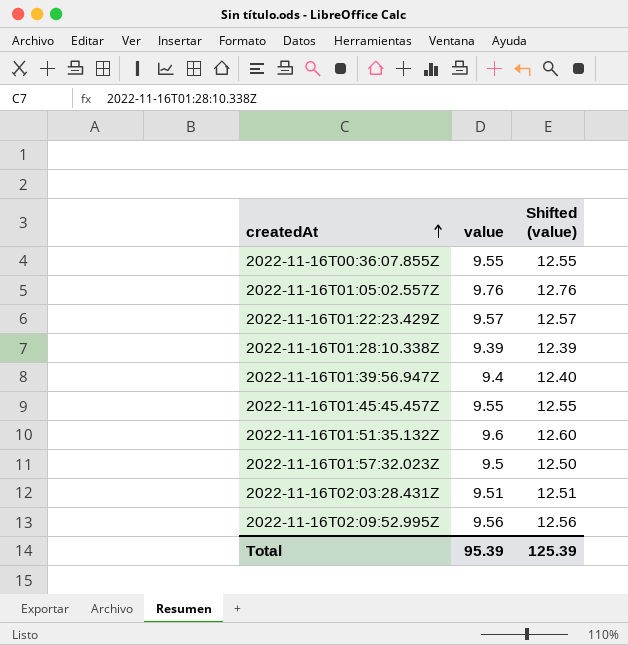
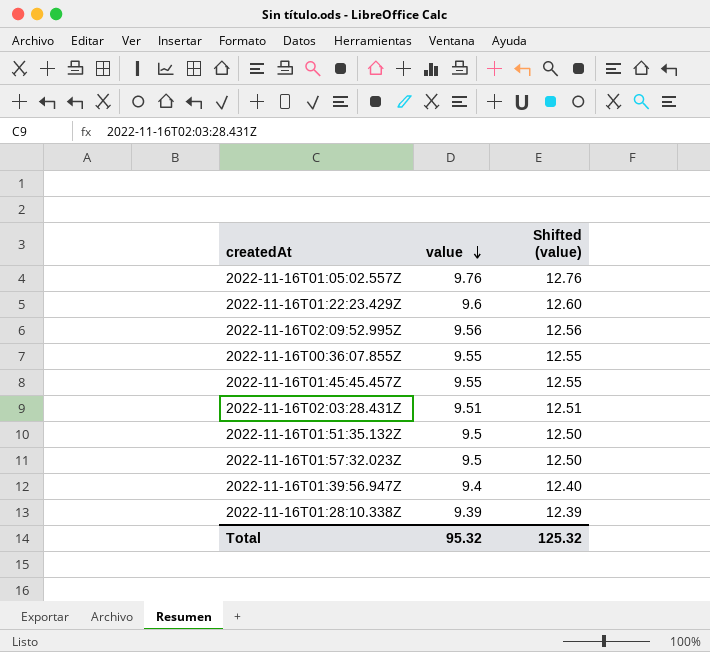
row order: createdAt ascending -> value descending
2022-11-16T01:22:23.429Z | value: 9.57 -> 9.6
2022-11-16T01:22:23.429Z | Shifted (value): 12.57 -> 12.60
2022-11-16T01:51:35.132Z | value: 9.6 -> 9.5
2022-11-16T01:51:35.132Z | Shifted (value): 12.60 -> 12.50
Total | value: 95.39 -> 95.32
Total | Shifted (value): 125.39 -> 125.32

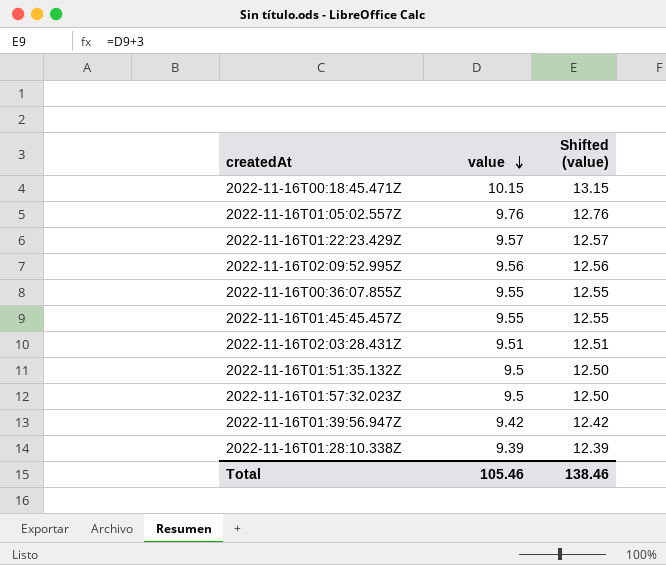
row 2022-11-16T00:18:45.471Z: none -> 10.15 | 13.15
2022-11-16T01:22:23.429Z | value: 9.6 -> 9.57
2022-11-16T01:22:23.429Z | Shifted (value): 12.60 -> 12.57
2022-11-16T01:39:56.947Z | value: 9.4 -> 9.42
2022-11-16T01:39:56.947Z | Shifted (value): 12.40 -> 12.42
Total | value: 95.32 -> 105.46
Total | Shifted (value): 125.32 -> 138.46

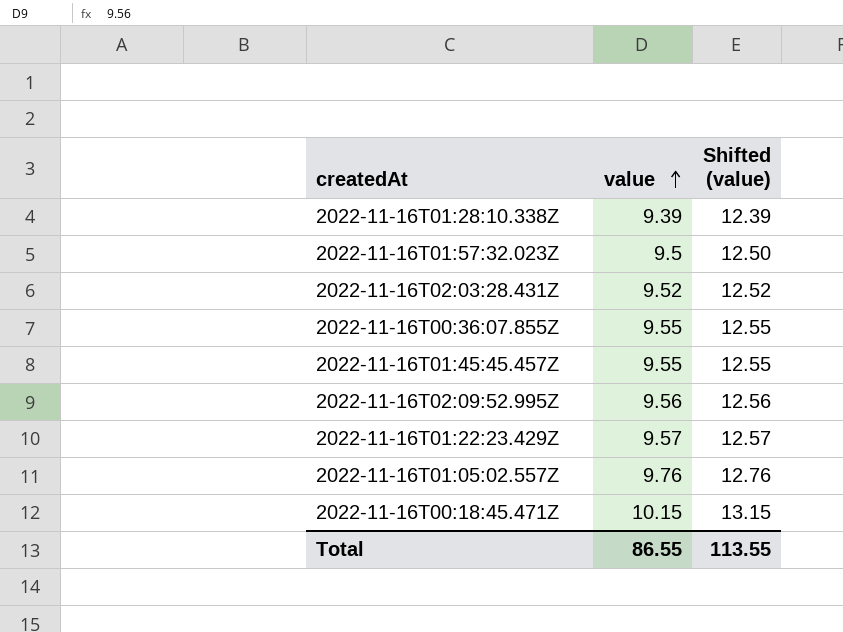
row order: value descending -> value ascending
row 2022-11-16T01:51:35.132Z: 9.5 | 12.50 -> none
row 2022-11-16T01:39:56.947Z: 9.42 | 12.42 -> none
2022-11-16T02:03:28.431Z | value: 9.51 -> 9.52
2022-11-16T02:03:28.431Z | Shifted (value): 12.51 -> 12.52
Total | value: 105.46 -> 86.55
Total | Shifted (value): 138.46 -> 113.55

